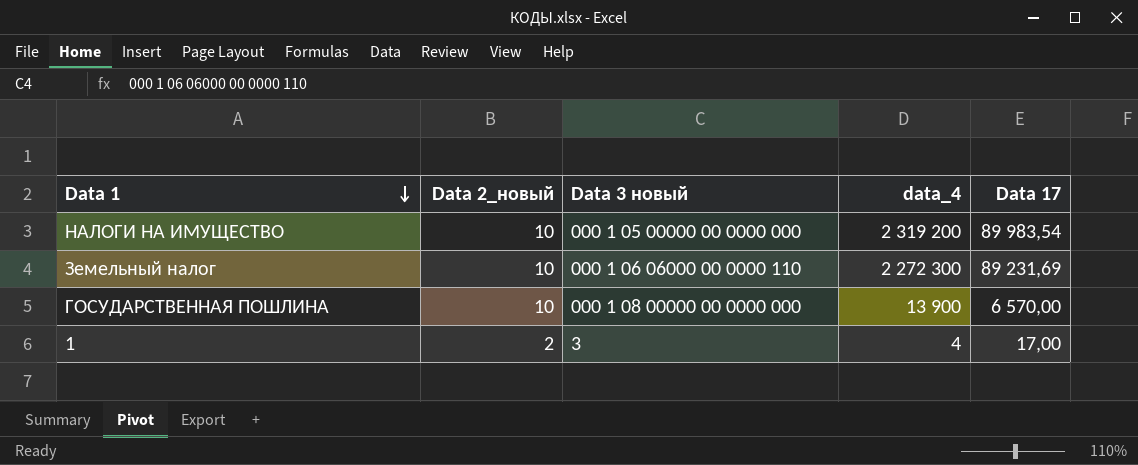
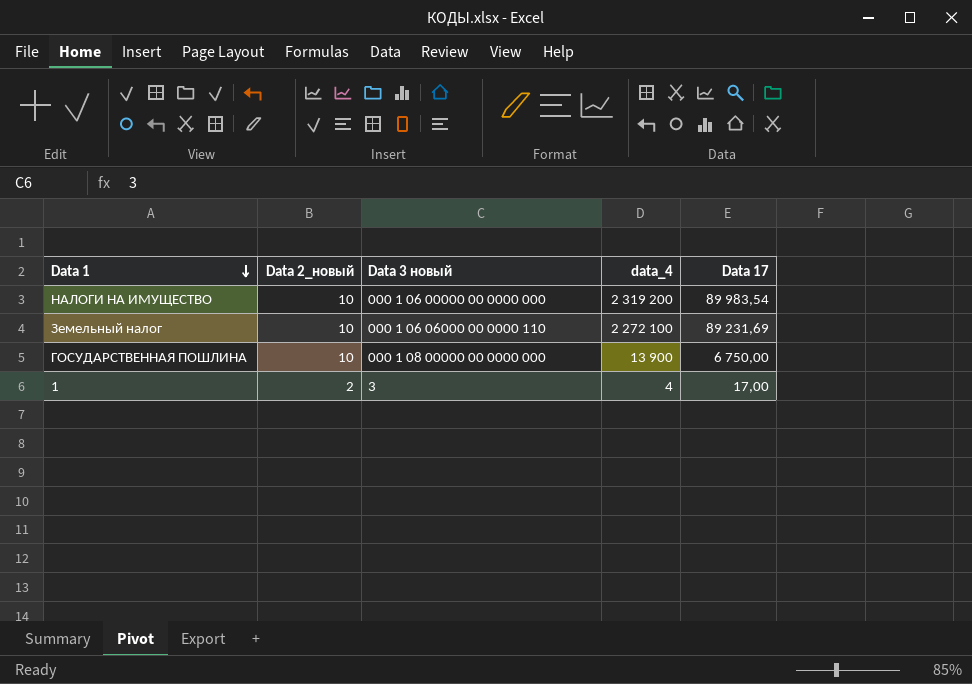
НАЛОГИ НА ИМУЩЕСТВО | Data 3 новый: 000 1 05 00000 00 0000 000 -> 000 1 06 00000 00 0000 000
Земельный налог | data_4: 2 272 300 -> 2 272 100
ГОСУДАРСТВЕННАЯ ПОШЛИНА | Data 17: 6 570,00 -> 6 750,00

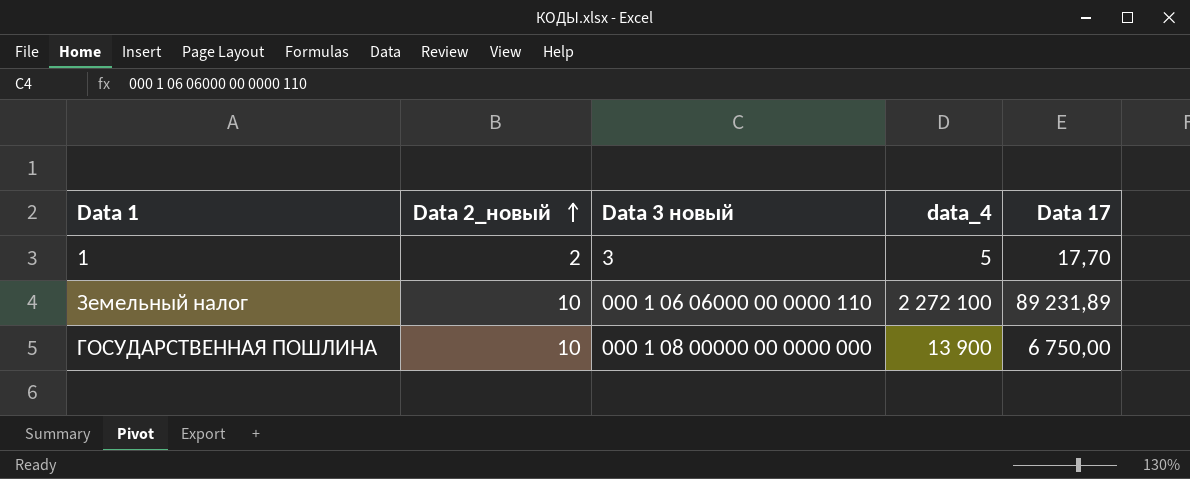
row order: Data 1 descending -> Data 2_новый ascending
row НАЛОГИ НА ИМУЩЕСТВО: 10 | 000 1 06 00000 00 0000 000 | 2 319 200 | 89 983,54 -> none
1 | data_4: 4 -> 5
1 | Data 17: 17,00 -> 17,70
Земельный налог | Data 17: 89 231,69 -> 89 231,89

